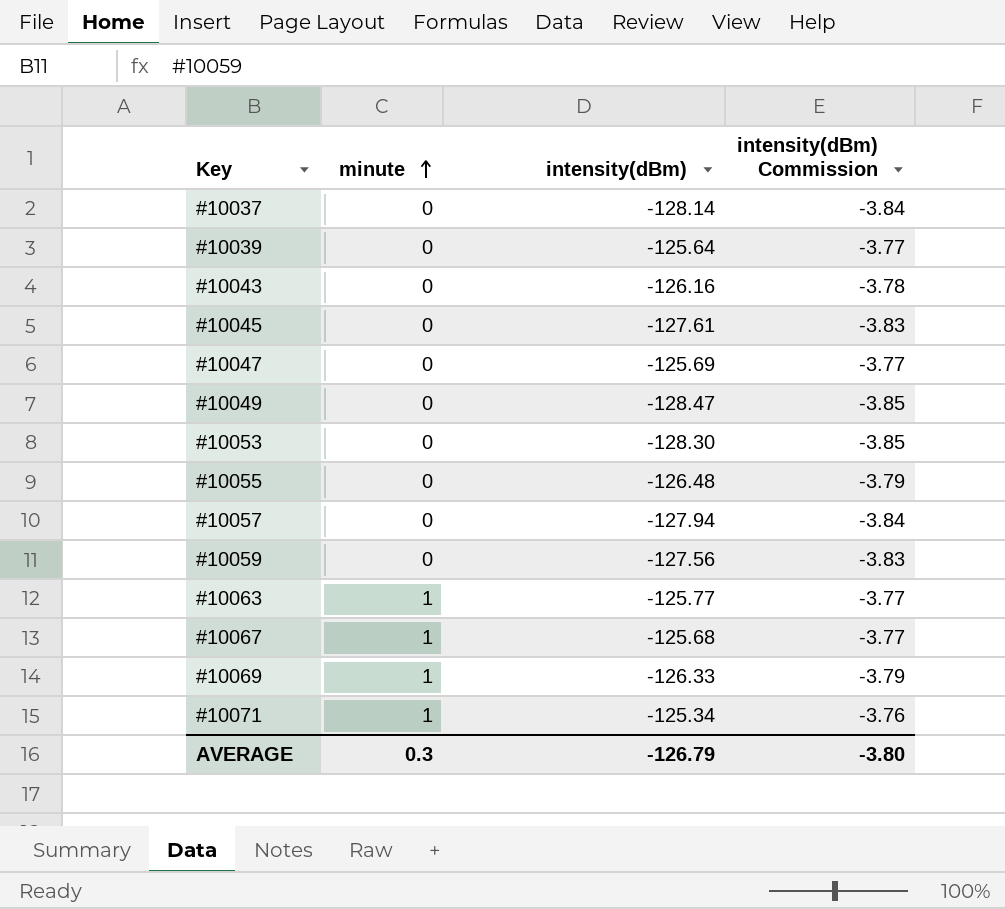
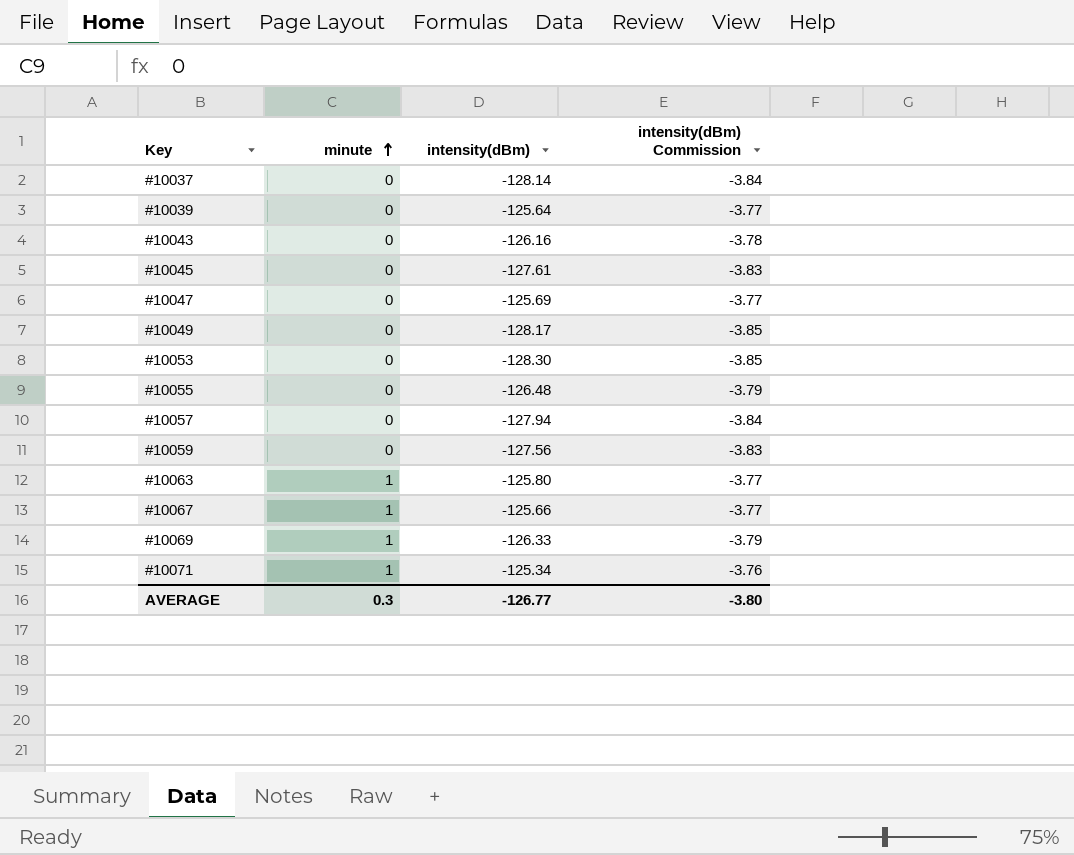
#10049 | intensity(dBm): -128.47 -> -128.17
#10063 | intensity(dBm): -125.77 -> -125.80
#10067 | intensity(dBm): -125.68 -> -125.66
AVERAGE | intensity(dBm): -126.79 -> -126.77

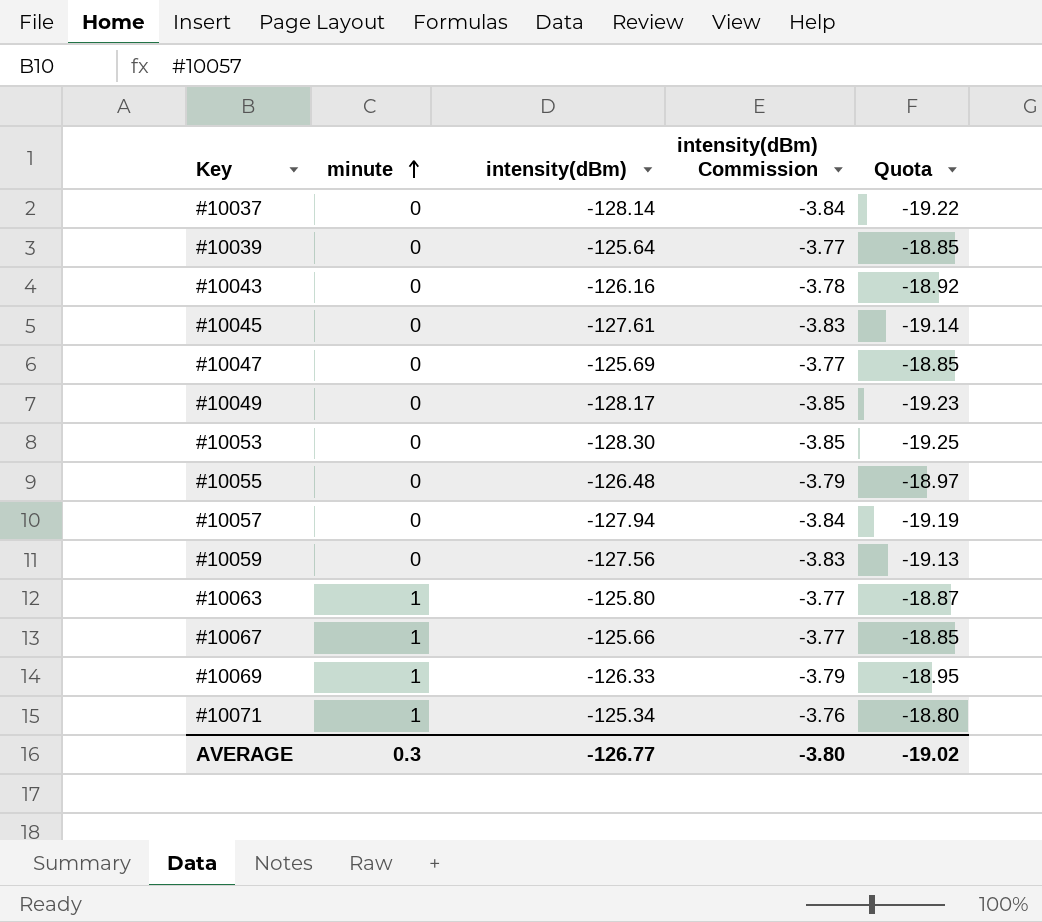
column Quota | formula: none -> [intensity(dBm)] * 0.15

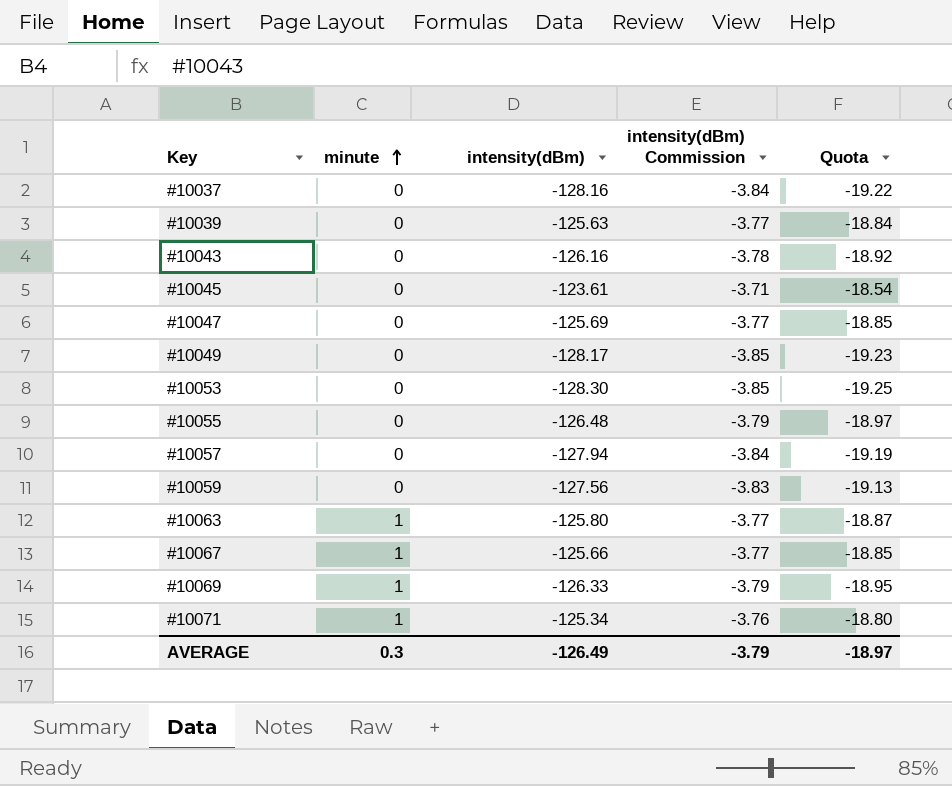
#10037 | intensity(dBm): -128.14 -> -128.16
#10039 | intensity(dBm): -125.64 -> -125.63
#10039 | Quota: -18.85 -> -18.84
#10045 | intensity(dBm): -127.61 -> -123.61
#10045 | intensity(dBm) Commission: -3.83 -> -3.71
#10045 | Quota: -19.14 -> -18.54
AVERAGE | intensity(dBm): -126.77 -> -126.49
AVERAGE | intensity(dBm) Commission: -3.80 -> -3.79
AVERAGE | Quota: -19.02 -> -18.97

